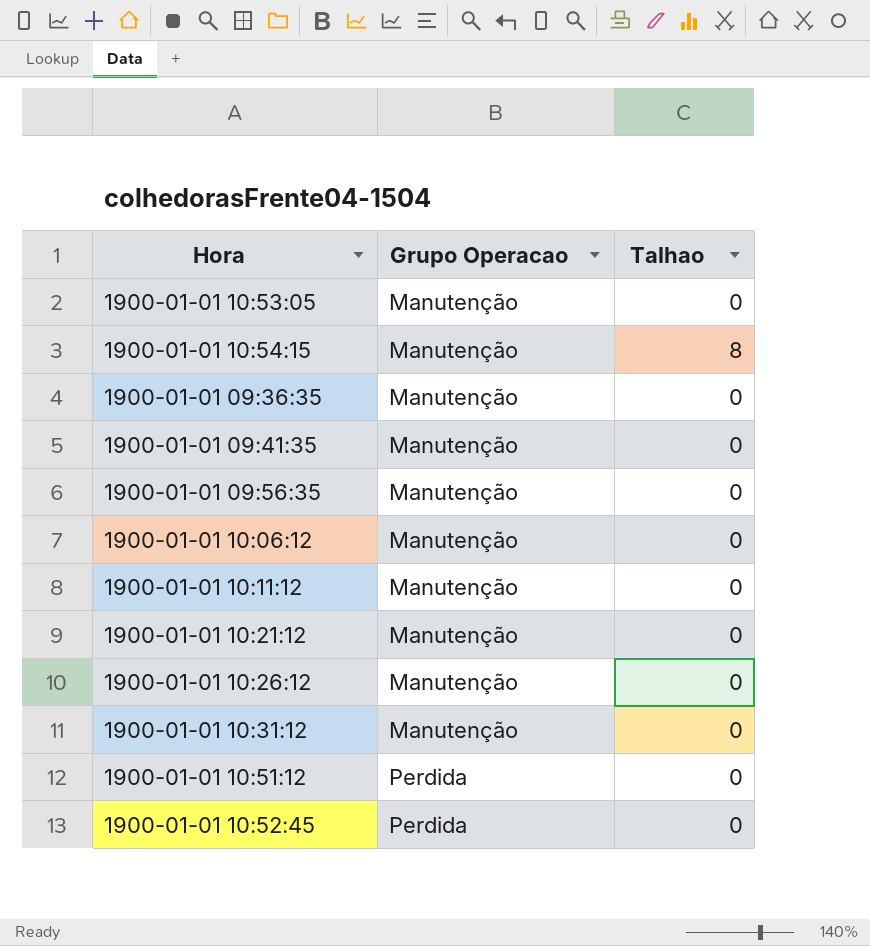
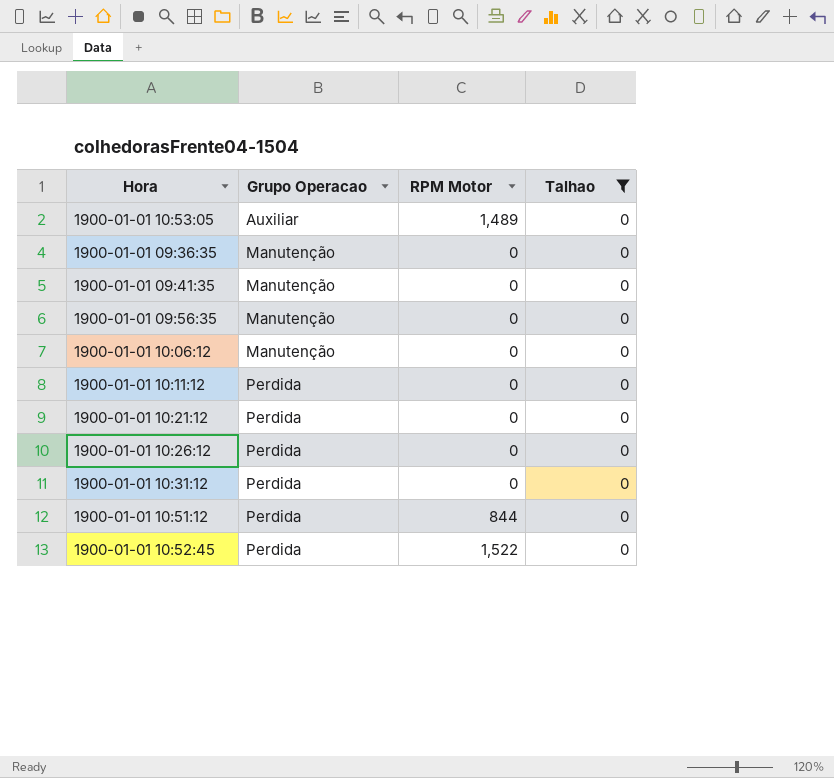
filter: none -> Talhao = 0
column RPM Motor | position: none -> 3
1900-01-01 10:53:05 | Grupo Operacao: Manutenção -> Auxiliar
1900-01-01 10:11:12 | Grupo Operacao: Manutenção -> Perdida
1900-01-01 10:21:12 | Grupo Operacao: Manutenção -> Perdida
1900-01-01 10:26:12 | Grupo Operacao: Manutenção -> Perdida
1900-01-01 10:31:12 | Grupo Operacao: Manutenção -> Perdida

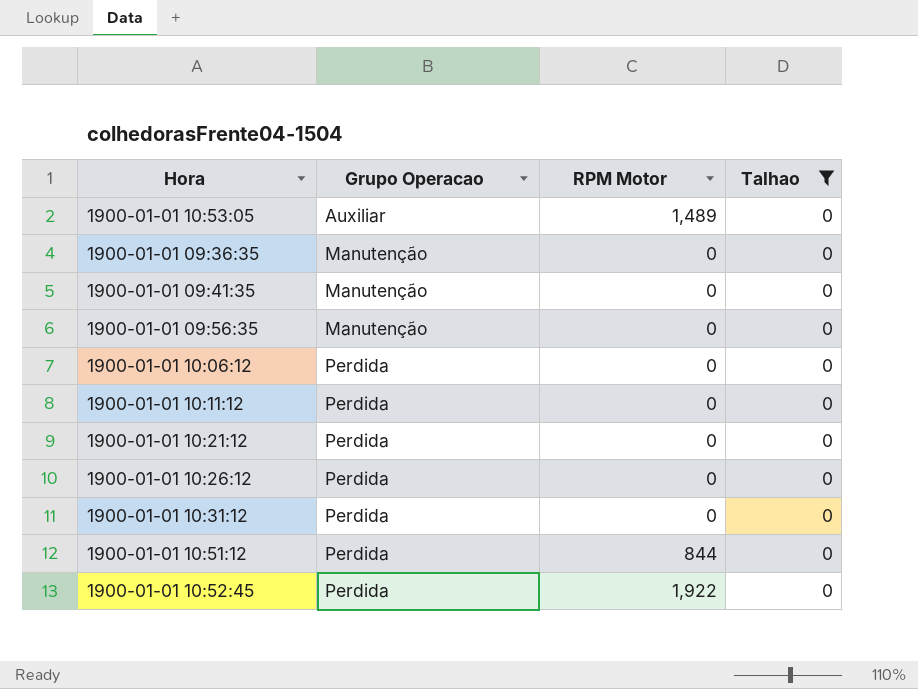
1900-01-01 10:06:12 | Grupo Operacao: Manutenção -> Perdida
1900-01-01 10:52:45 | RPM Motor: 1,522 -> 1,922

